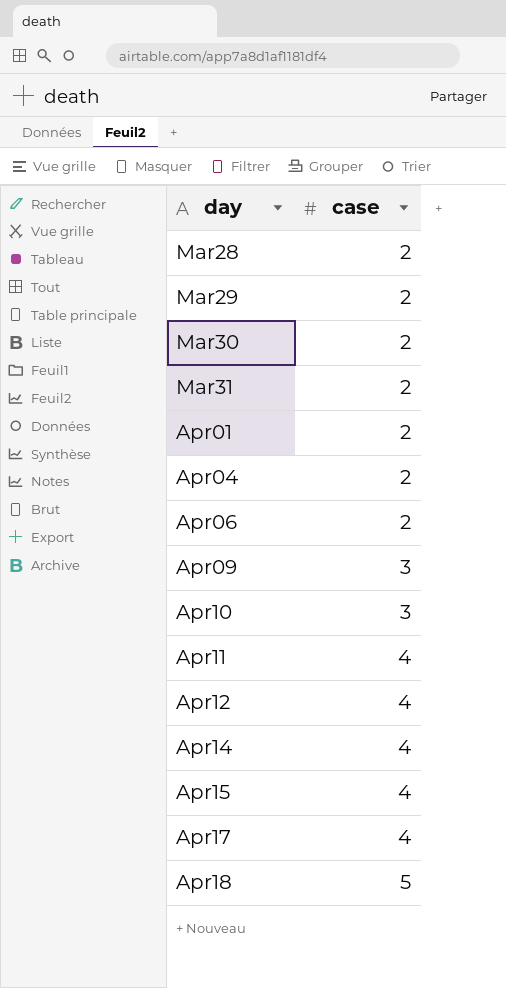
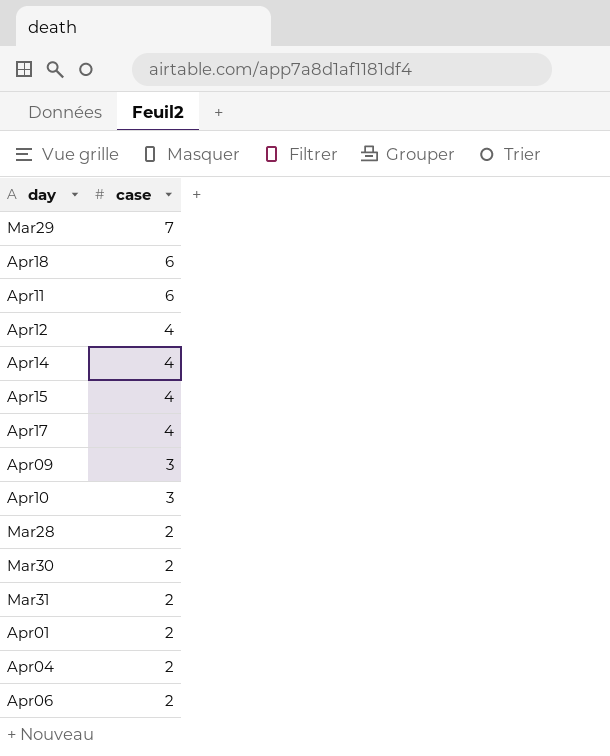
row order: day ascending -> case descending
Mar29 | case: 2 -> 7
Apr18 | case: 5 -> 6
Apr11 | case: 4 -> 6

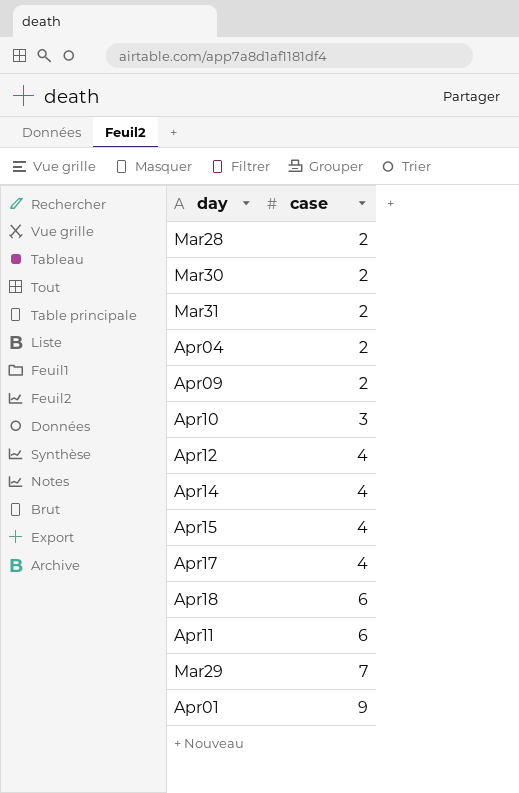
row order: case descending -> case ascending
row Apr06: 2 -> none
Apr09 | case: 3 -> 2
Apr01 | case: 2 -> 9

